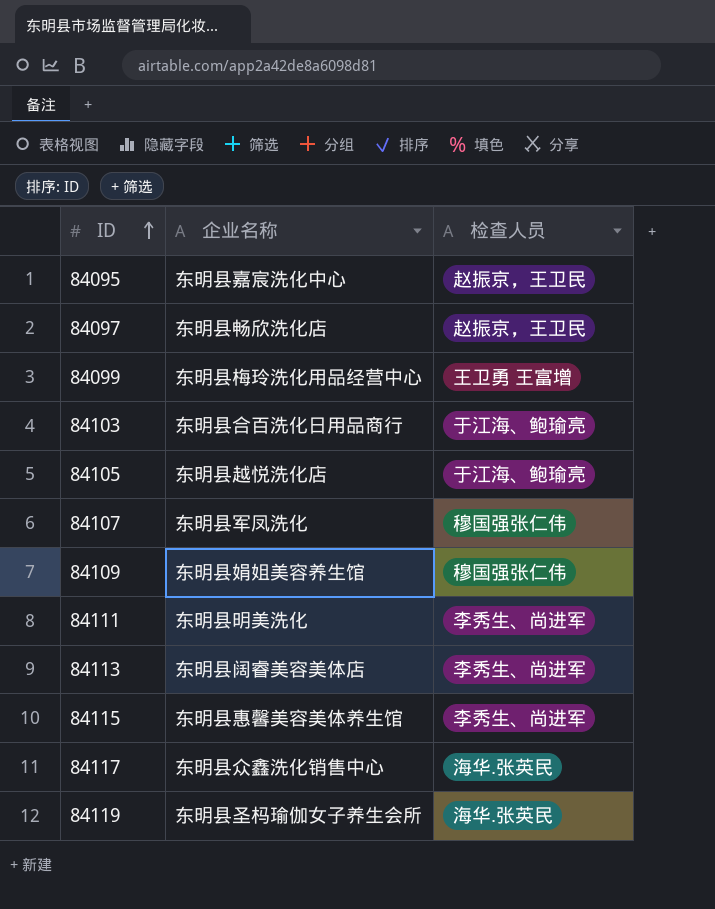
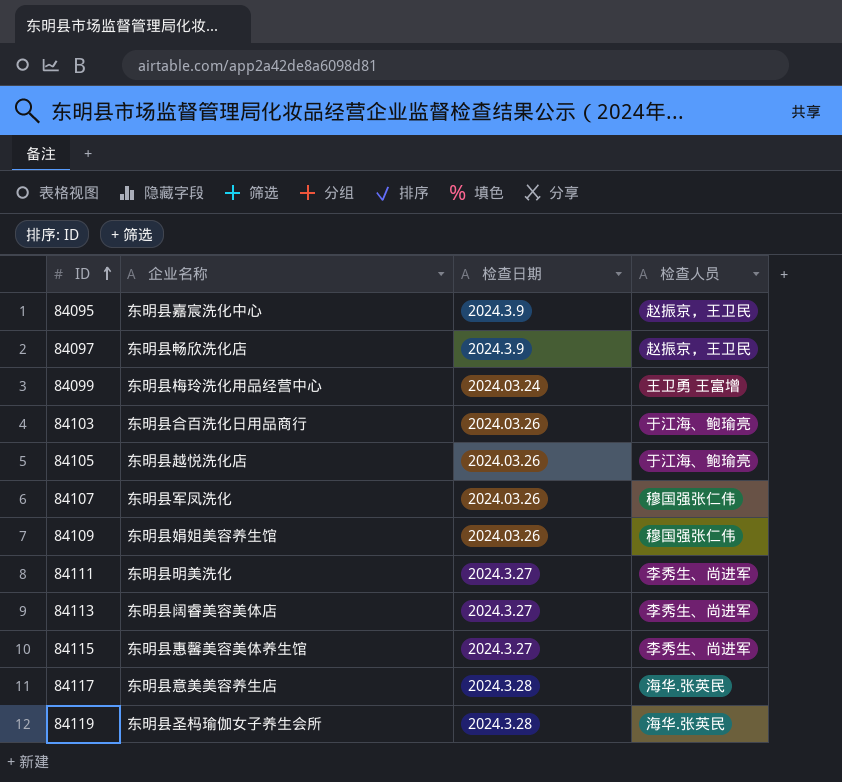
column 检查日期 | position: none -> 3
84117 | 企业名称: 东明县众鑫洗化销售中心 -> 东明县意美美容养生店

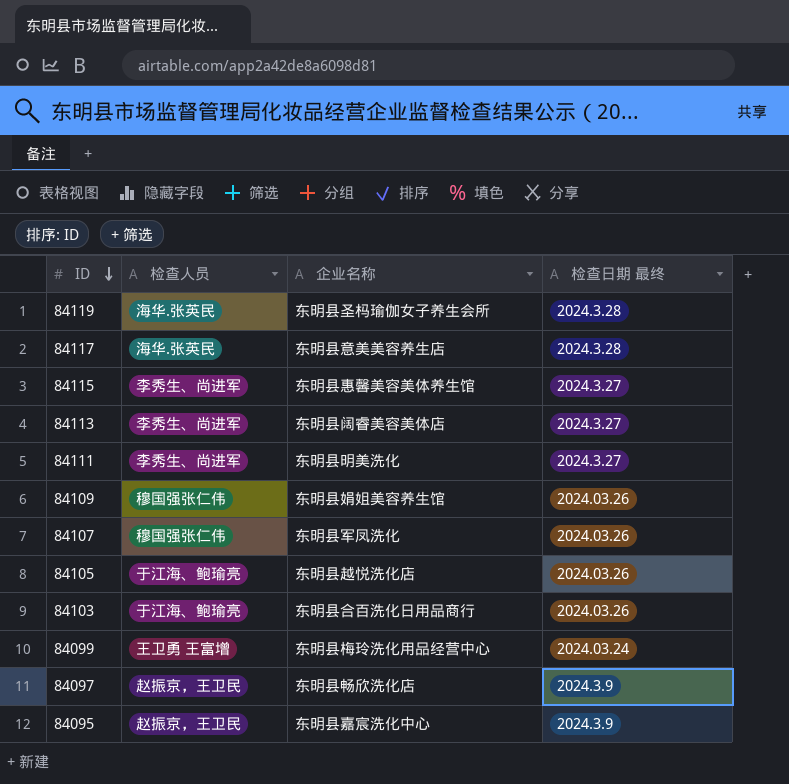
row order: ID ascending -> ID descending
column 检查人员 | position: 4 -> 2
column name: 检查日期 -> 检查日期 最终

